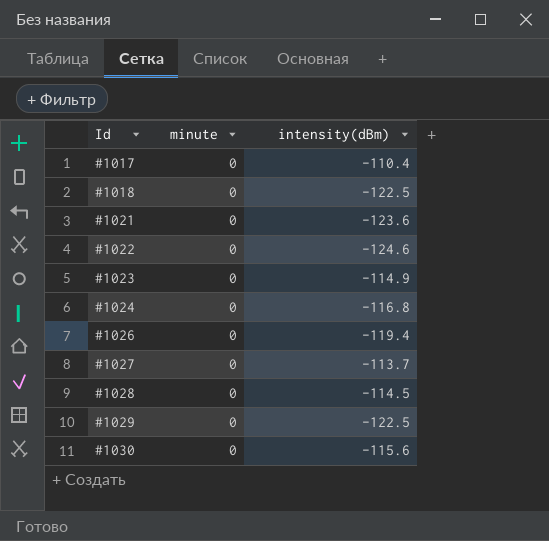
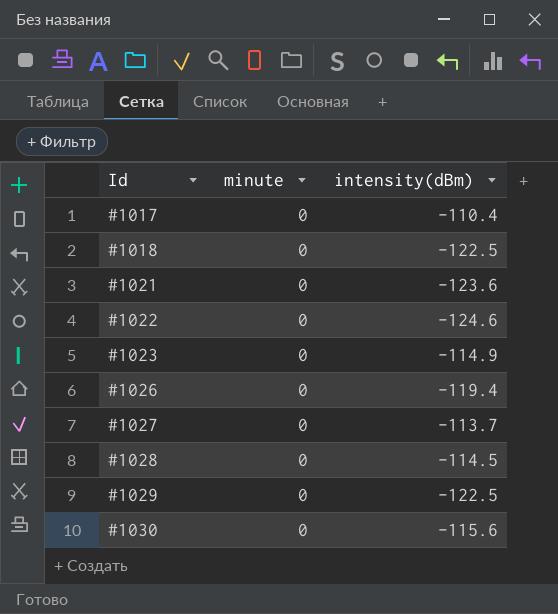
row #1024: 0 | -116.8 -> none

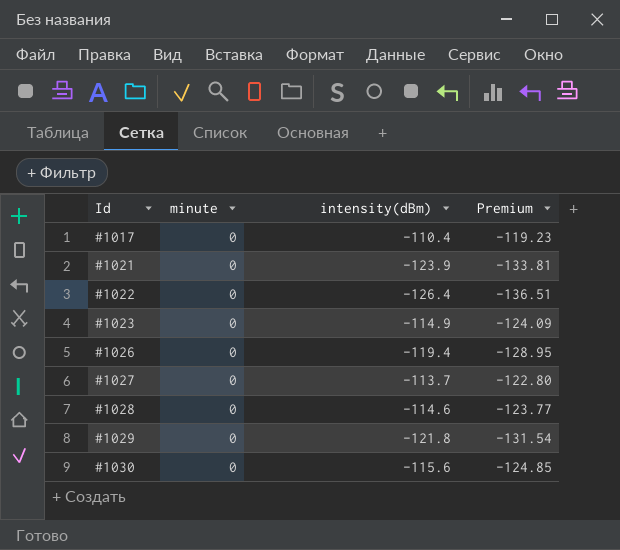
column Premium | formula: none -> [intensity(dBm)] * 1.08
row #1018: 0 | -122.5 -> none
#1021 | intensity(dBm): -123.6 -> -123.9
#1022 | intensity(dBm): -124.6 -> -126.4
#1028 | intensity(dBm): -114.5 -> -114.6
#1029 | intensity(dBm): -122.5 -> -121.8

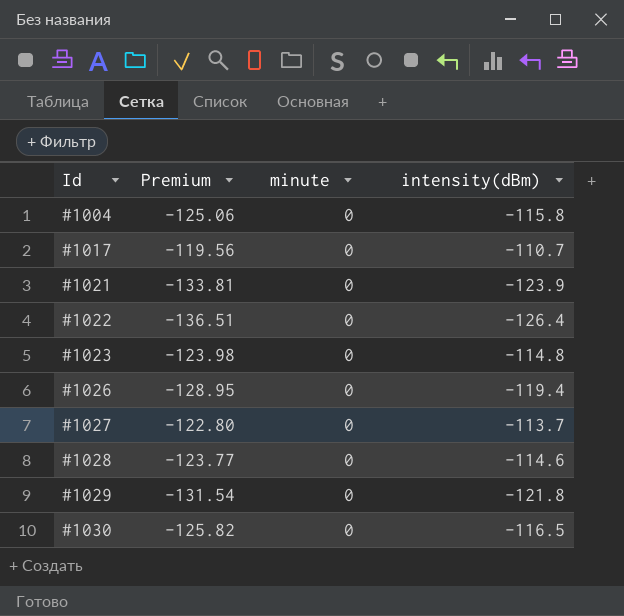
column Premium | position: 4 -> 2
row #1004: none -> -125.06 | 0 | -115.8
#1017 | Premium: -119.23 -> -119.56
#1017 | intensity(dBm): -110.4 -> -110.7
#1023 | Premium: -124.09 -> -123.98
#1023 | intensity(dBm): -114.9 -> -114.8
#1030 | Premium: -124.85 -> -125.82
#1030 | intensity(dBm): -115.6 -> -116.5

